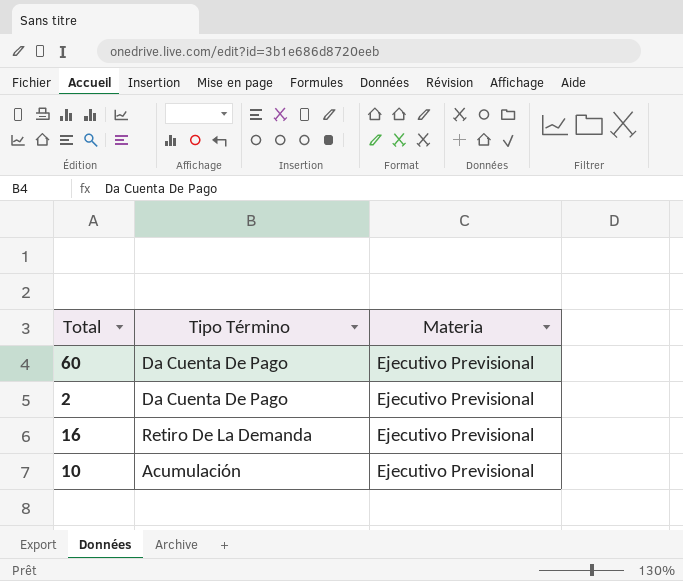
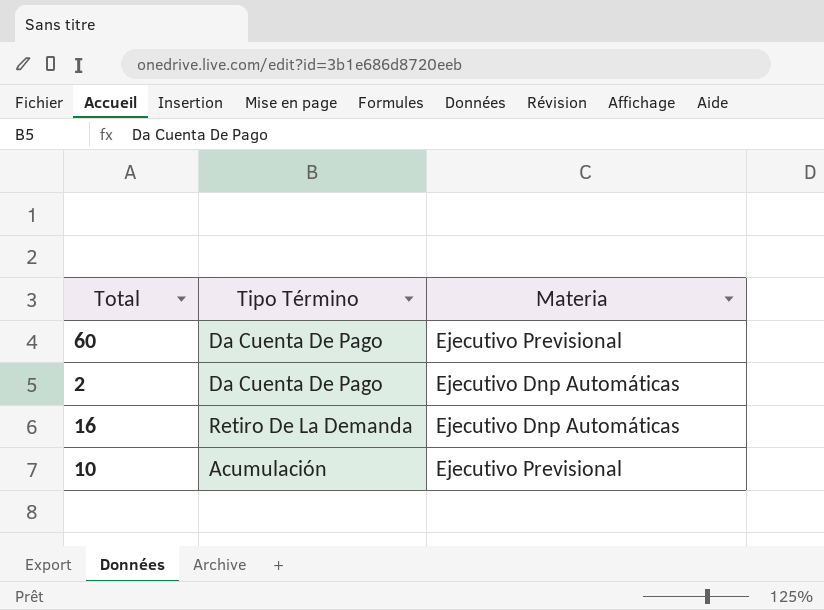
2 | Materia: Ejecutivo Previsional -> Ejecutivo Dnp Automáticas
16 | Materia: Ejecutivo Previsional -> Ejecutivo Dnp Automáticas

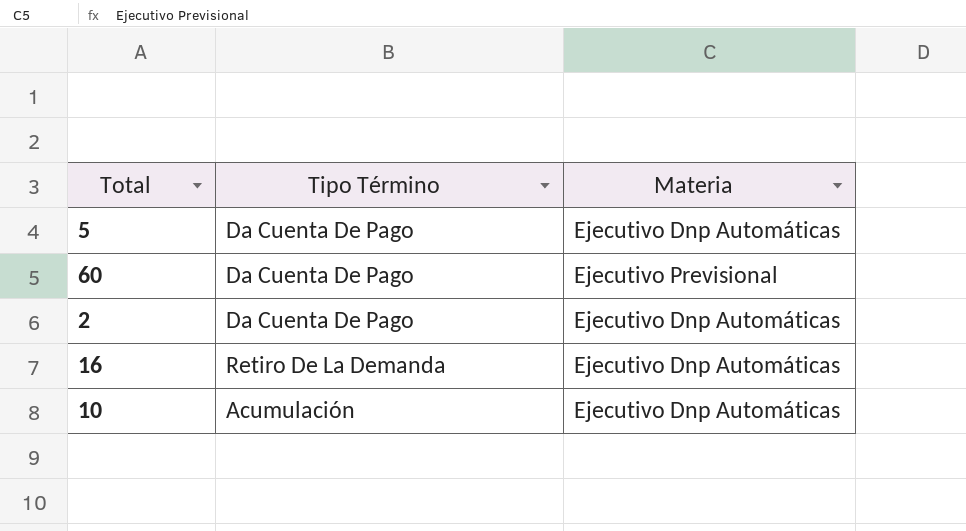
row 5: none -> Da Cuenta De Pago | Ejecutivo Dnp Automáticas
10 | Materia: Ejecutivo Previsional -> Ejecutivo Dnp Automáticas

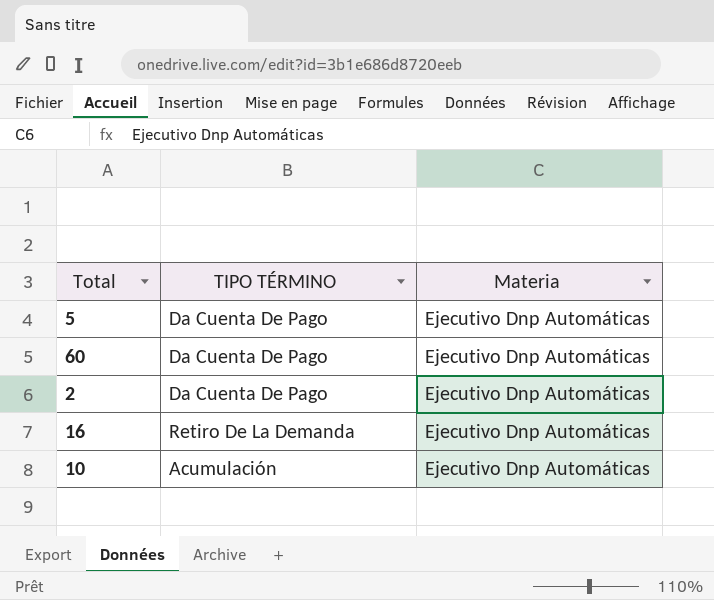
column name: Tipo Término -> TIPO TÉRMINO
60 | Materia: Ejecutivo Previsional -> Ejecutivo Dnp Automáticas

